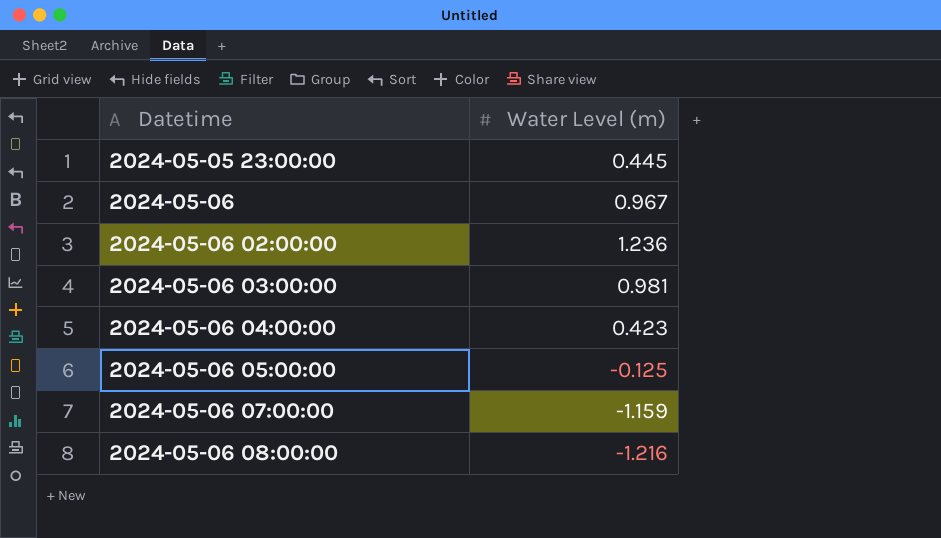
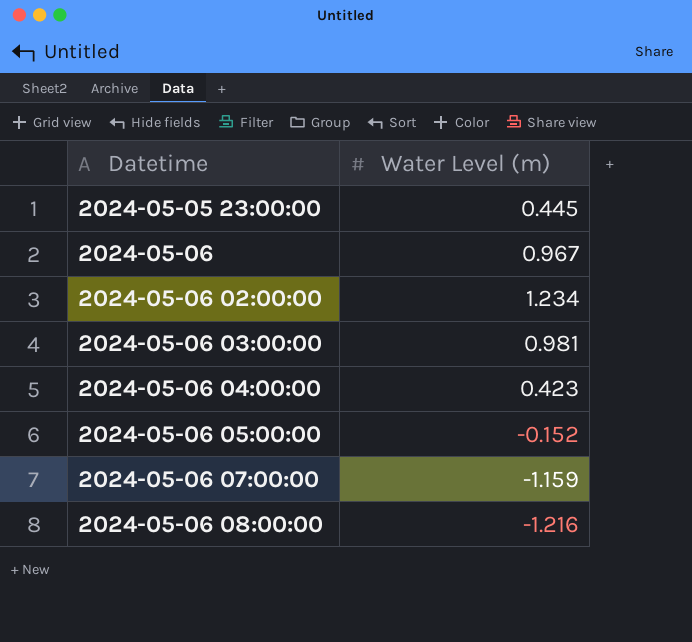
2024-05-06 02:00:00 | Water Level (m): 1.236 -> 1.234
2024-05-06 05:00:00 | Water Level (m): -0.125 -> -0.152

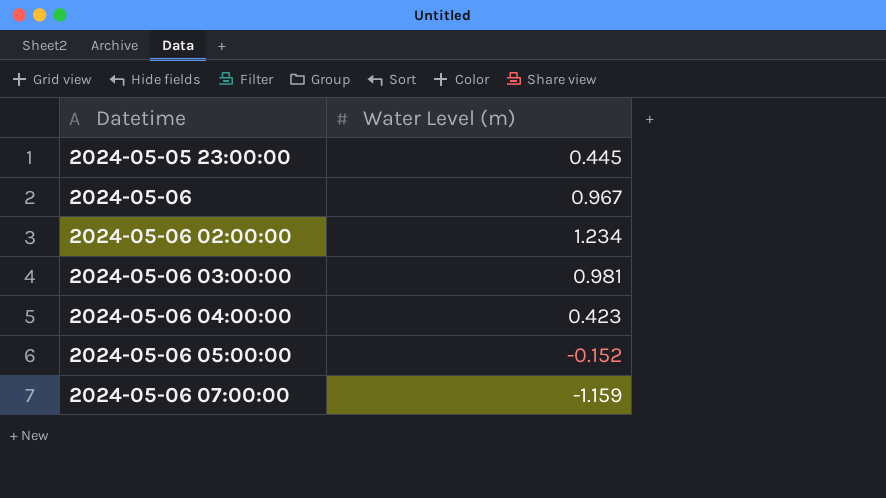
row 2024-05-06 08:00:00: -1.216 -> none

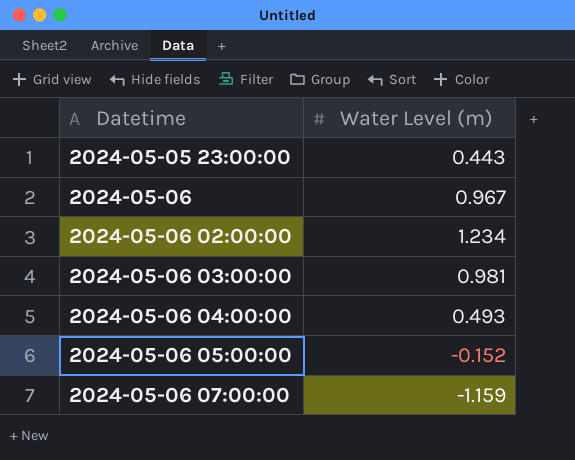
2024-05-05 23:00:00 | Water Level (m): 0.445 -> 0.443
2024-05-06 04:00:00 | Water Level (m): 0.423 -> 0.493

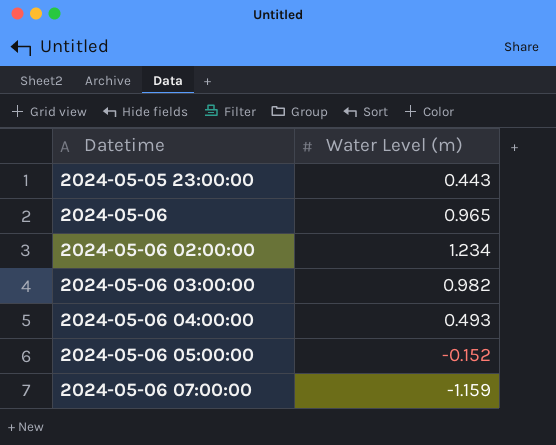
2024-05-06 | Water Level (m): 0.967 -> 0.965
2024-05-06 03:00:00 | Water Level (m): 0.981 -> 0.982

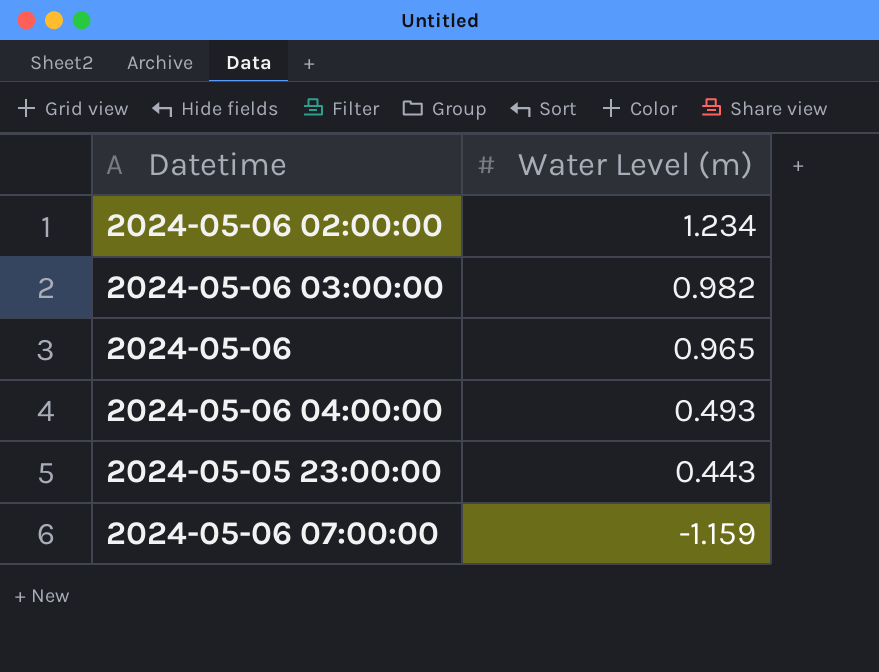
row order: Datetime ascending -> Water Level (m) descending
row 2024-05-06 05:00:00: -0.152 -> none

